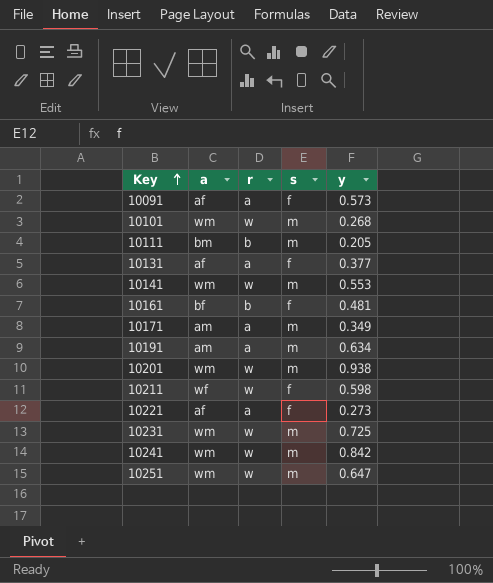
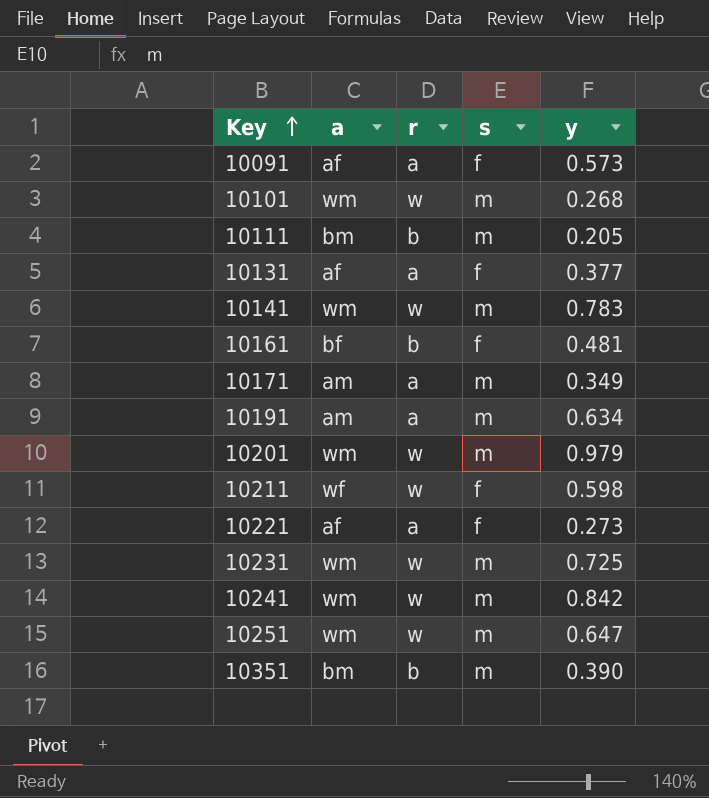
10141 | y: 0.553 -> 0.783
10201 | y: 0.938 -> 0.979
row 10351: none -> bm | b | m | 0.390

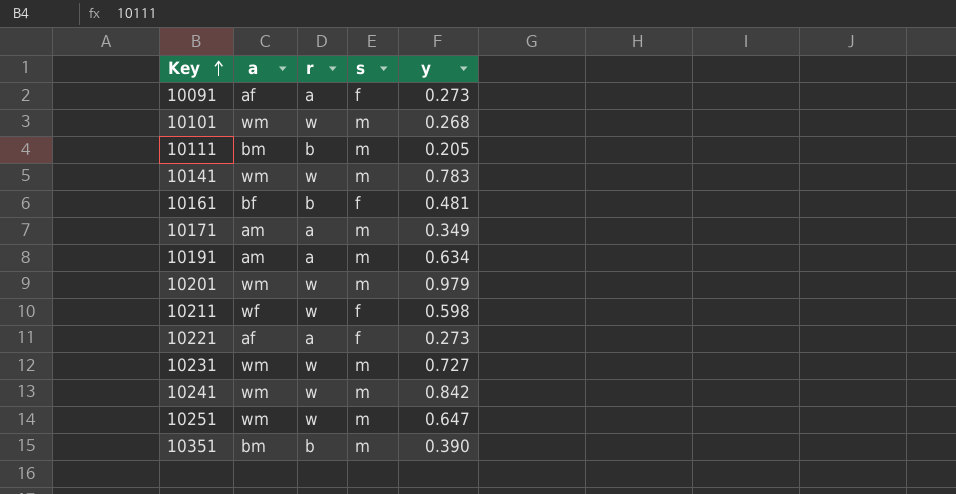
row 10131: af | a | f | 0.377 -> none
10091 | y: 0.573 -> 0.273
10231 | y: 0.725 -> 0.727

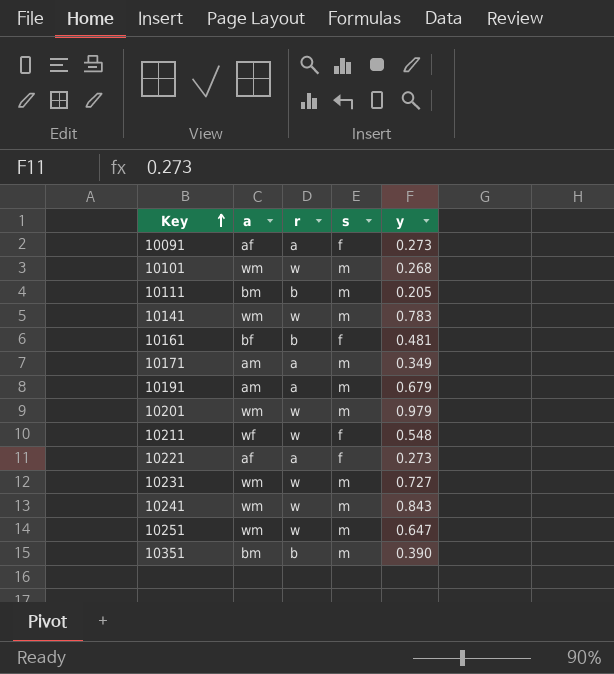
10191 | y: 0.634 -> 0.679
10211 | y: 0.598 -> 0.548
10241 | y: 0.842 -> 0.843

